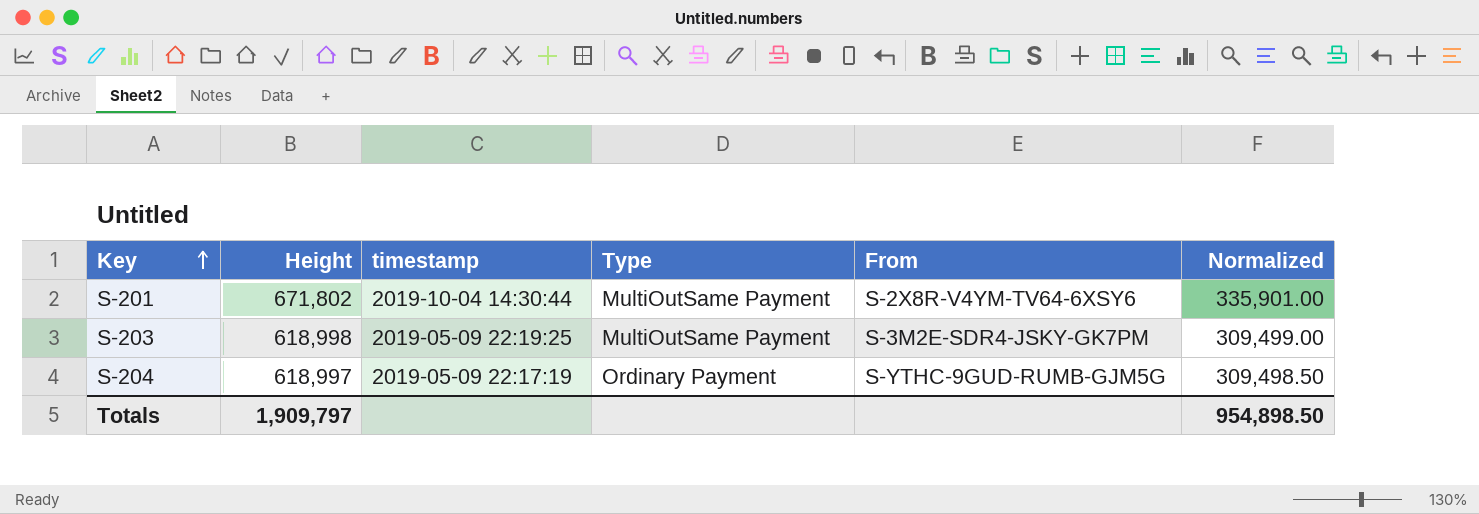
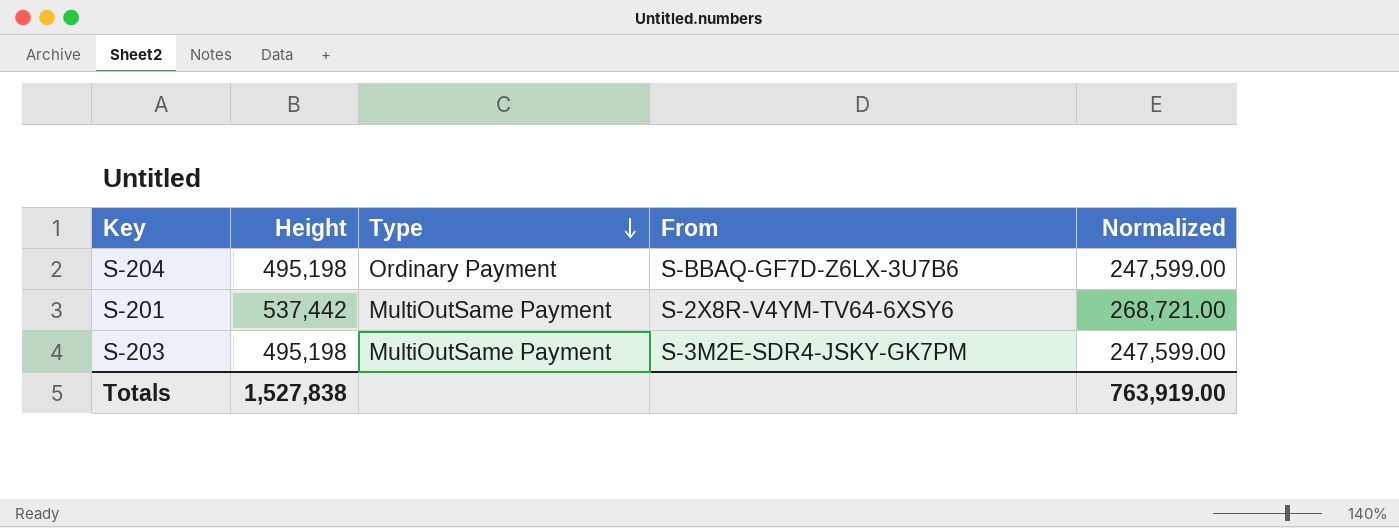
row order: Key ascending -> Type descending
column timestamp | position: 3 -> none
S-204 | Height: 618,997 -> 495,198
S-204 | From: S-YTHC-9GUD-RUMB-GJM5G -> S-BBAQ-GF7D-Z6LX-3U7B6
S-204 | Normalized: 309,498.50 -> 247,599.00
S-201 | Height: 671,802 -> 537,442
S-201 | Normalized: 335,901.00 -> 268,721.00
S-203 | Height: 618,998 -> 495,198
S-203 | Normalized: 309,499.00 -> 247,599.00
Totals | Height: 1,909,797 -> 1,527,838
Totals | Normalized: 954,898.50 -> 763,919.00

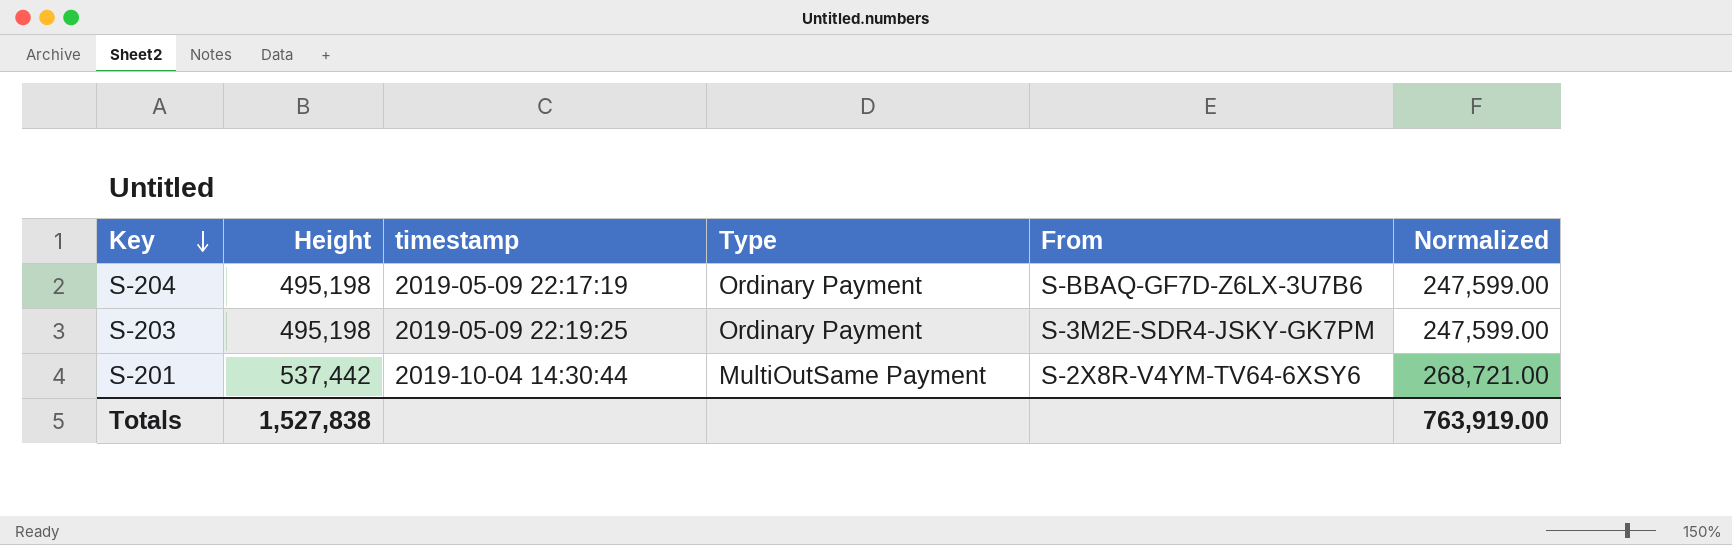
row order: Type descending -> Key descending
column timestamp | position: none -> 3
S-203 | Type: MultiOutSame Payment -> Ordinary Payment

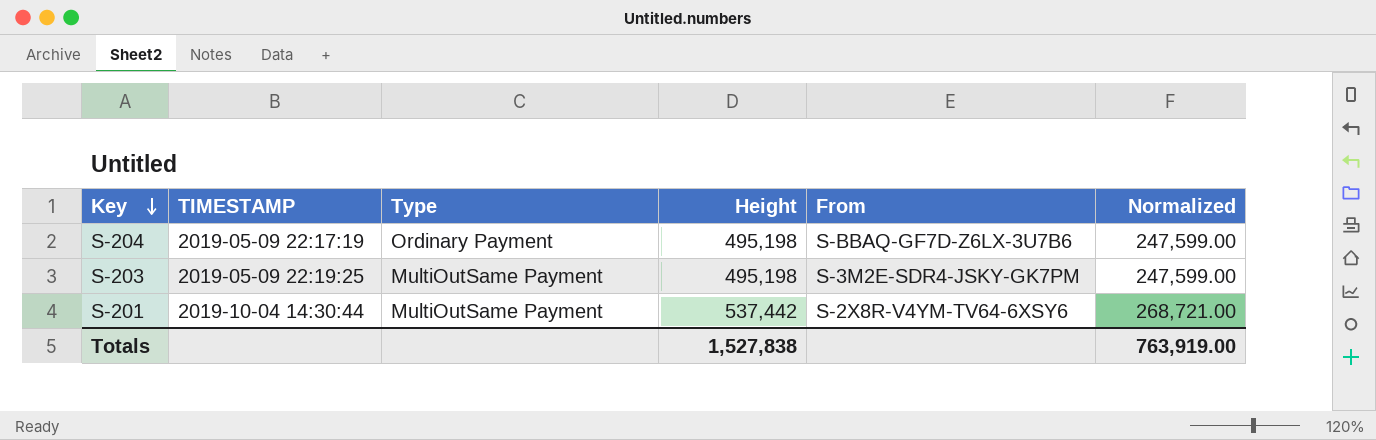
column name: timestamp -> TIMESTAMP
column Height | position: 2 -> 4
S-203 | Type: Ordinary Payment -> MultiOutSame Payment

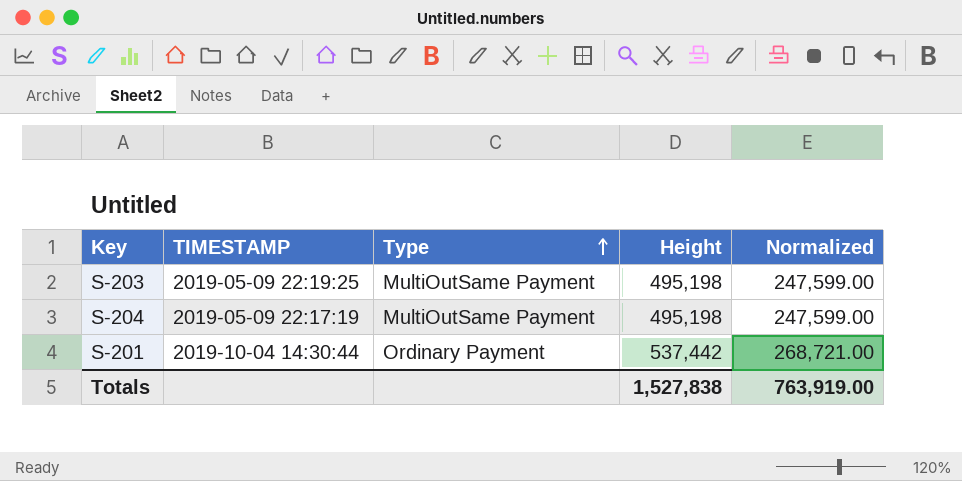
row order: Key descending -> Type ascending
column From | position: 5 -> none
S-204 | Type: Ordinary Payment -> MultiOutSame Payment
S-201 | Type: MultiOutSame Payment -> Ordinary Payment

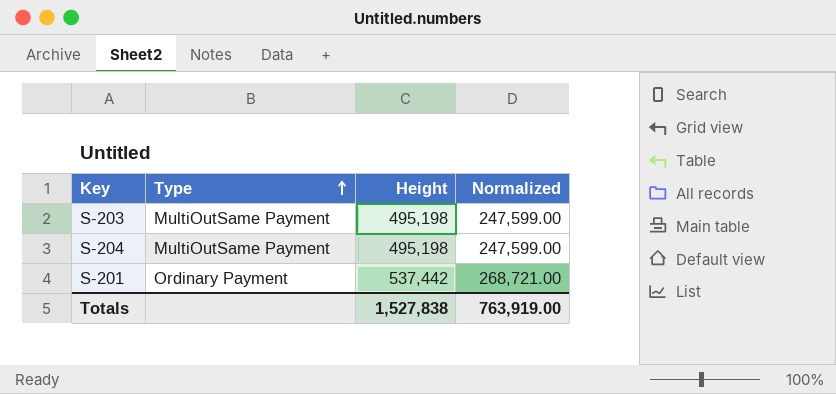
column TIMESTAMP | position: 2 -> none

